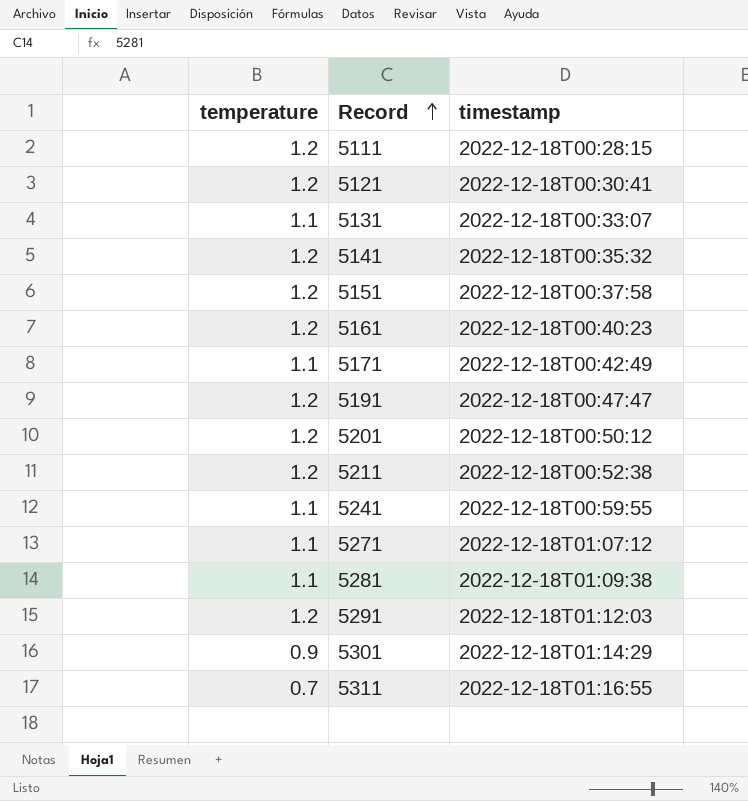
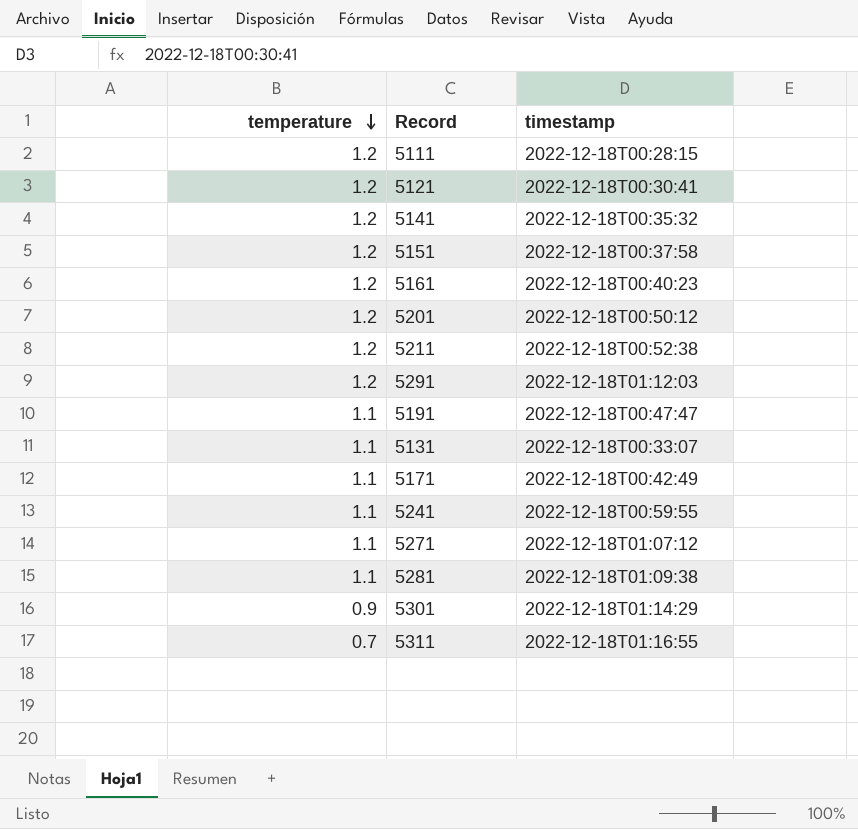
row order: Record ascending -> temperature descending
5191 | temperature: 1.2 -> 1.1

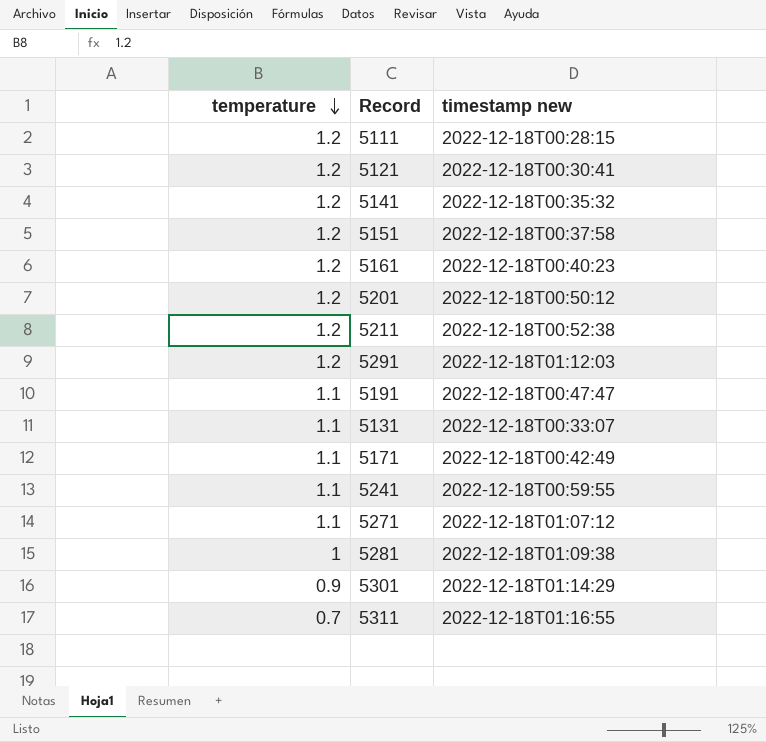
column name: timestamp -> timestamp new
5281 | temperature: 1.1 -> 1

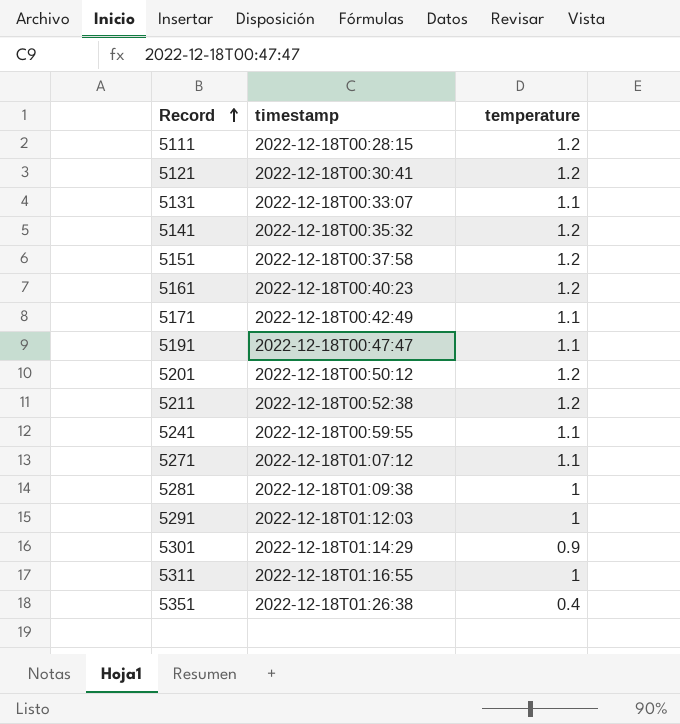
row order: temperature descending -> Record ascending
column name: timestamp new -> timestamp
column temperature | position: 1 -> 3
5291 | temperature: 1.2 -> 1
5311 | temperature: 0.7 -> 1
row 5351: none -> 2022-12-18T01:26:38 | 0.4

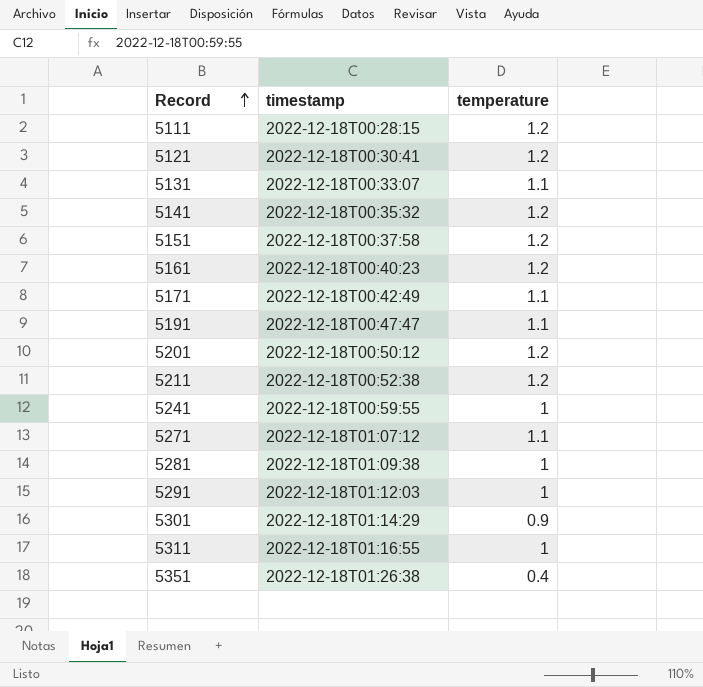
5241 | temperature: 1.1 -> 1

